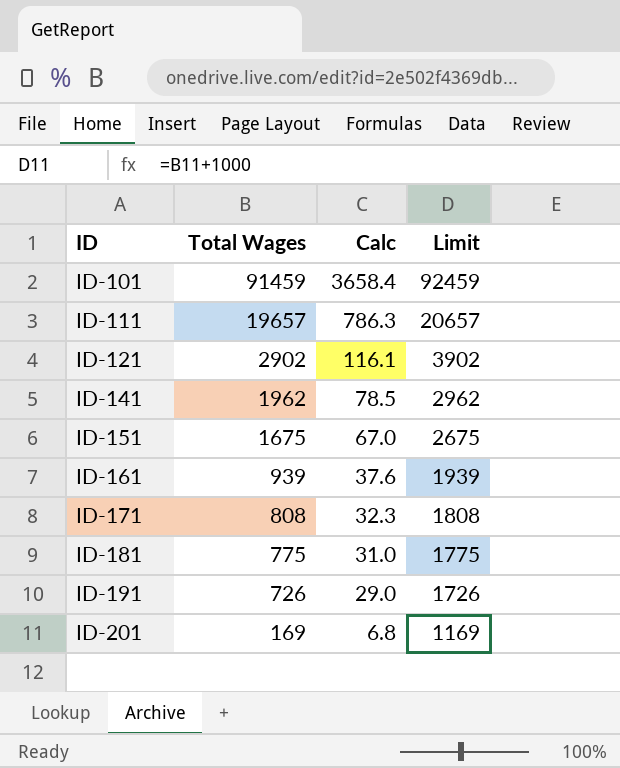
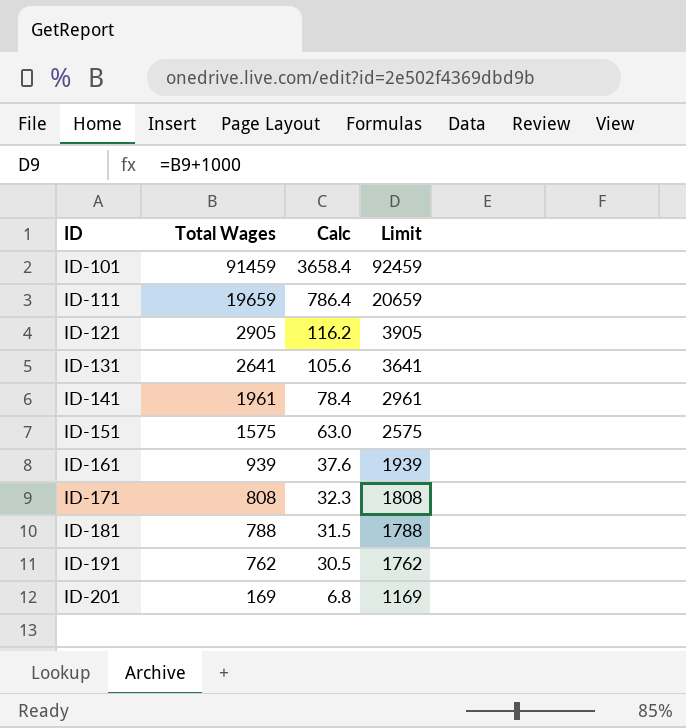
ID-111 | Total Wages: 19657 -> 19659
ID-111 | Calc: 786.3 -> 786.4
ID-111 | Limit: 20657 -> 20659
ID-121 | Total Wages: 2902 -> 2905
ID-121 | Calc: 116.1 -> 116.2
ID-121 | Limit: 3902 -> 3905
row ID-131: none -> 2641 | 105.6 | 3641
ID-141 | Total Wages: 1962 -> 1961
ID-141 | Calc: 78.5 -> 78.4
ID-141 | Limit: 2962 -> 2961
ID-151 | Total Wages: 1675 -> 1575
ID-151 | Calc: 67.0 -> 63.0
ID-151 | Limit: 2675 -> 2575
ID-181 | Total Wages: 775 -> 788
ID-181 | Calc: 31.0 -> 31.5
ID-181 | Limit: 1775 -> 1788
ID-191 | Total Wages: 726 -> 762
ID-191 | Calc: 29.0 -> 30.5
ID-191 | Limit: 1726 -> 1762

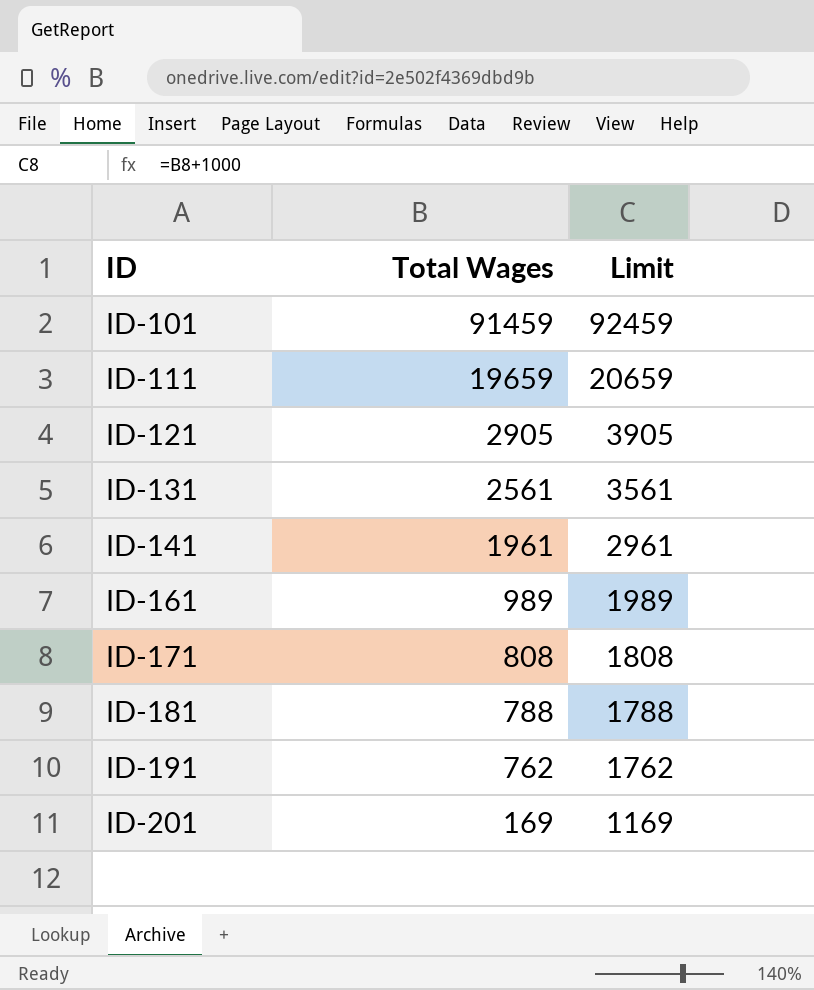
column Calc | formula: [Total Wages] * 0.04 -> none
row ID-151: 1575 | 63.0 | 2575 -> none
ID-131 | Total Wages: 2641 -> 2561
ID-131 | Limit: 3641 -> 3561
ID-161 | Total Wages: 939 -> 989
ID-161 | Limit: 1939 -> 1989

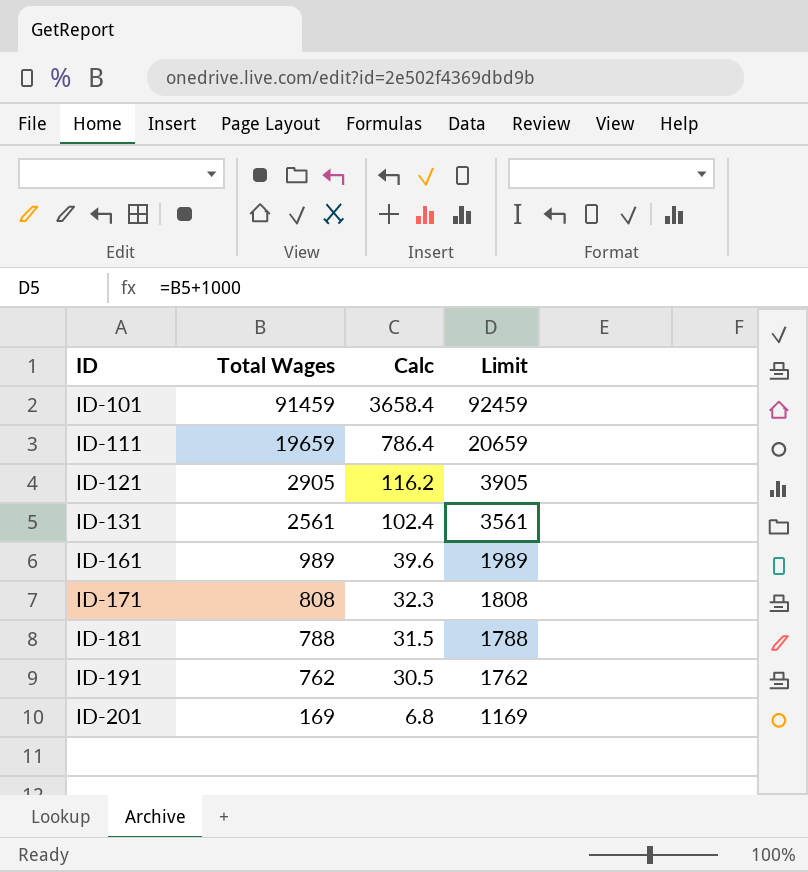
column Calc | formula: none -> [Total Wages] * 0.04
row ID-141: 1961 | 2961 -> none

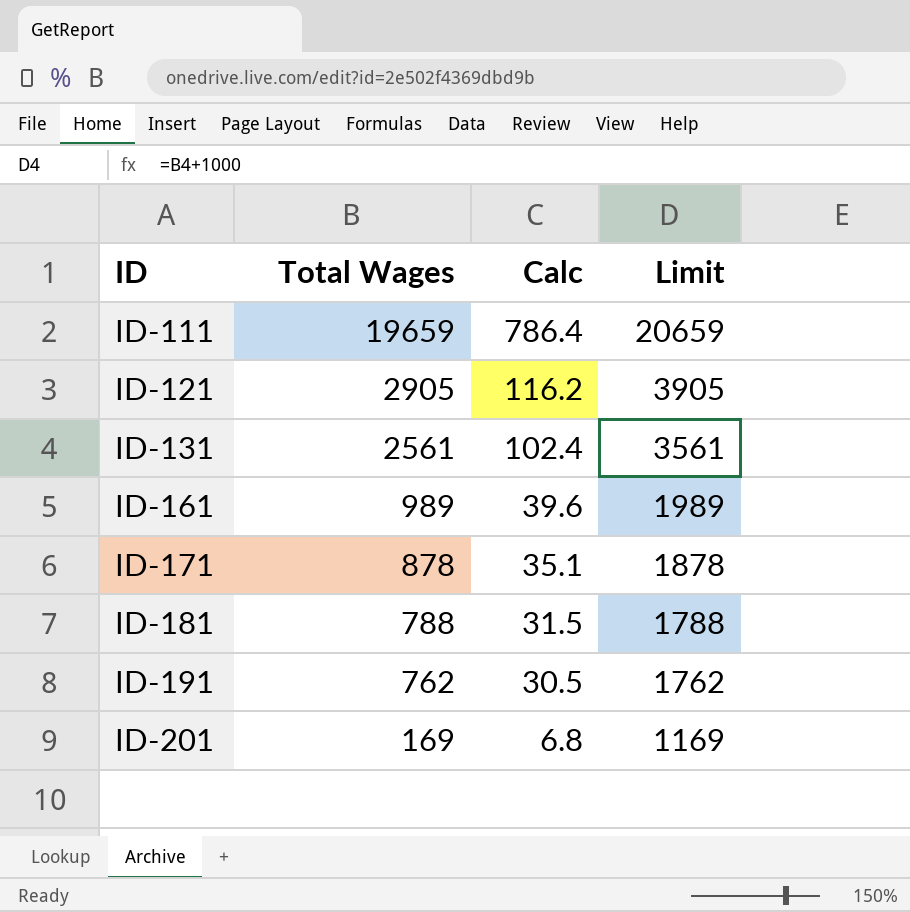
row ID-101: 91459 | 3658.4 | 92459 -> none
ID-171 | Total Wages: 808 -> 878
ID-171 | Calc: 32.3 -> 35.1
ID-171 | Limit: 1808 -> 1878

